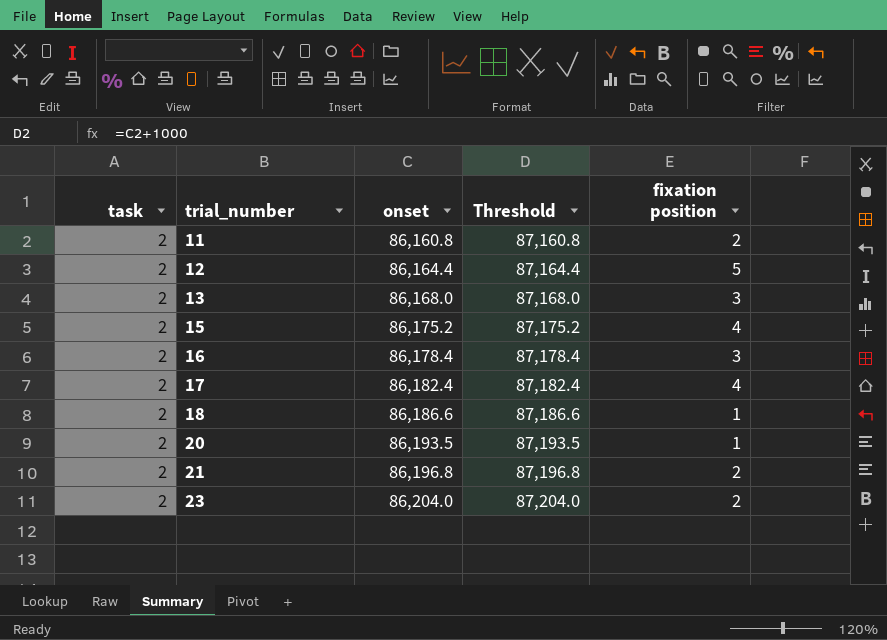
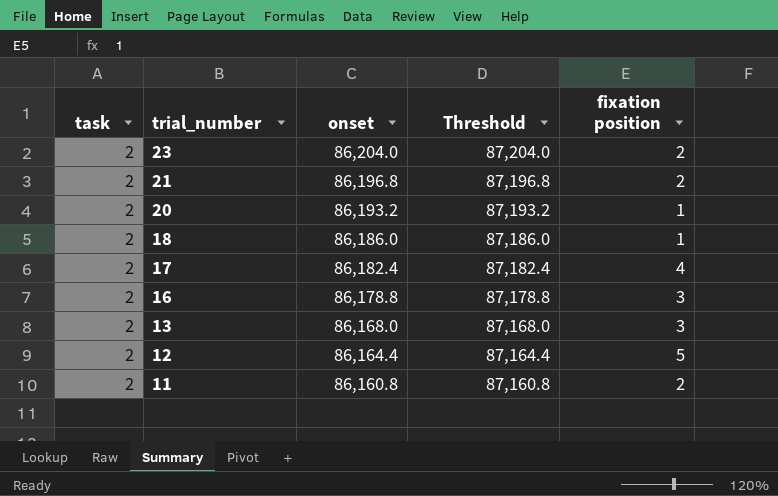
row order: trial_number ascending -> trial_number descending
row 15: 2 | 86,175.2 | 87,175.2 | 4 -> none
20 | onset: 86,193.5 -> 86,193.2
20 | Threshold: 87,193.5 -> 87,193.2
18 | onset: 86,186.6 -> 86,186.0
18 | Threshold: 87,186.6 -> 87,186.0
16 | onset: 86,178.4 -> 86,178.8
16 | Threshold: 87,178.4 -> 87,178.8

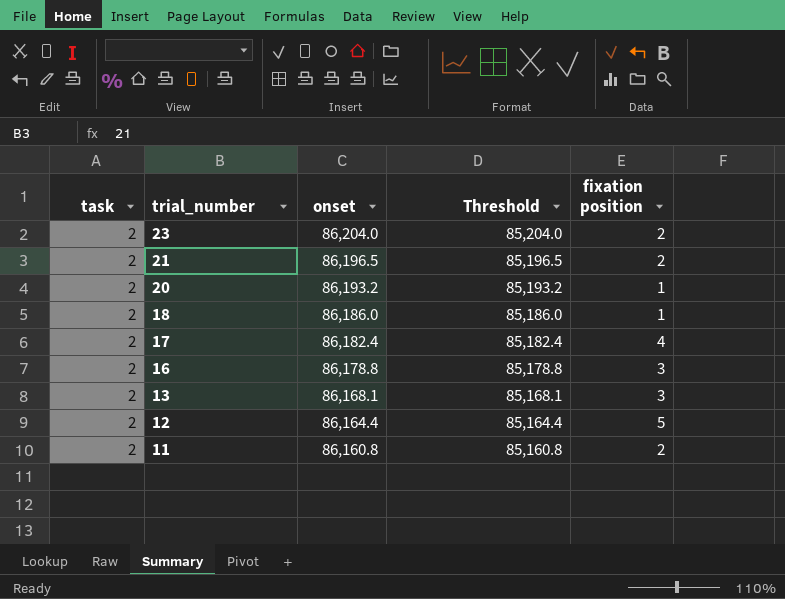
column Threshold | formula: [onset] + 1000 -> [onset] - 1000
21 | onset: 86,196.8 -> 86,196.5
13 | onset: 86,168.0 -> 86,168.1

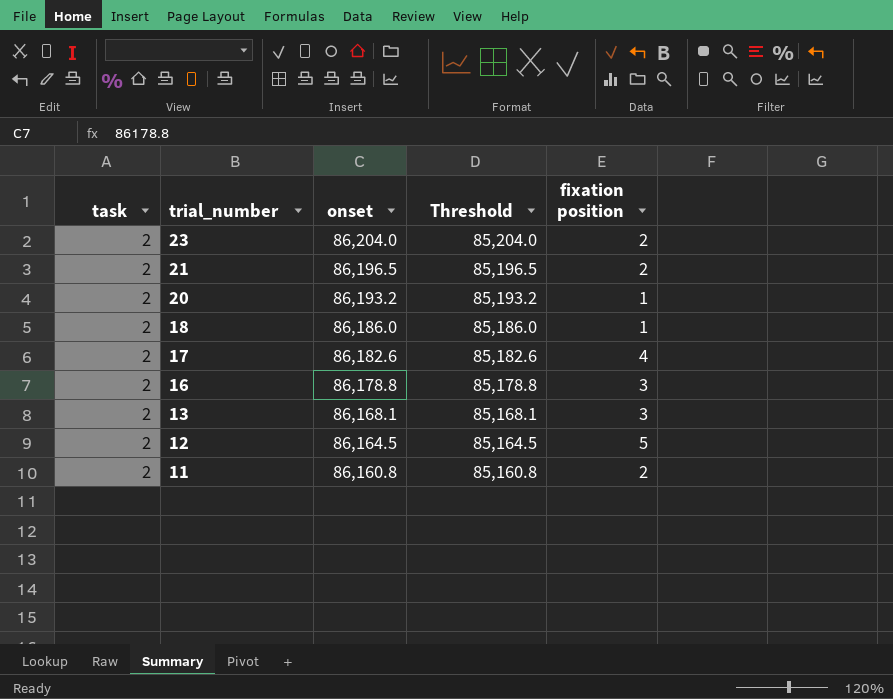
17 | onset: 86,182.4 -> 86,182.6
17 | Threshold: 85,182.4 -> 85,182.6
12 | onset: 86,164.4 -> 86,164.5
12 | Threshold: 85,164.4 -> 85,164.5

